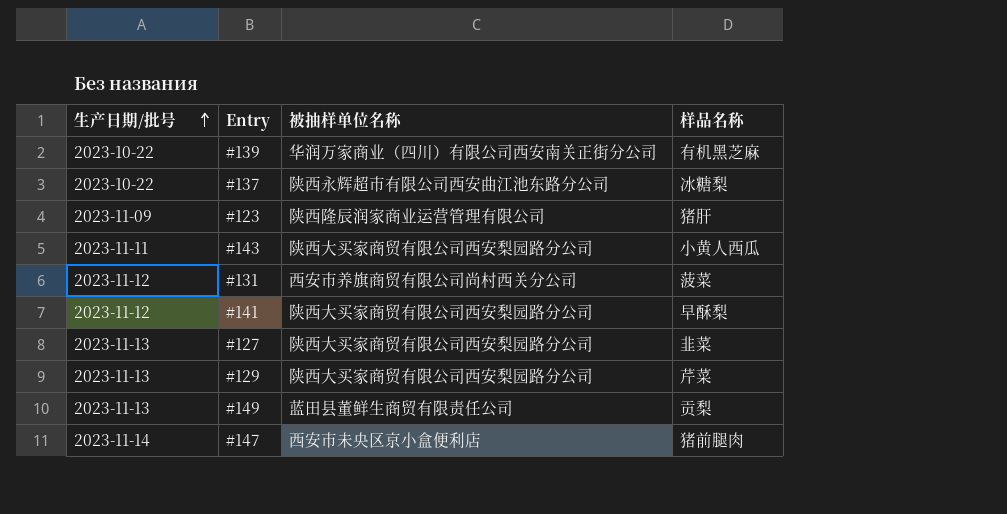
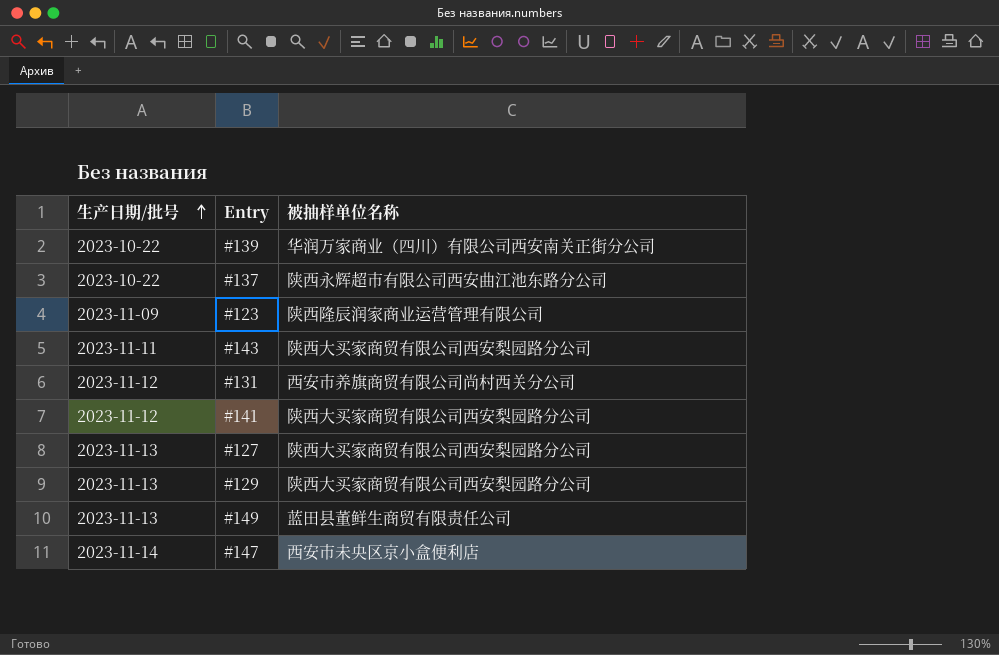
column 样品名称 | position: 4 -> none

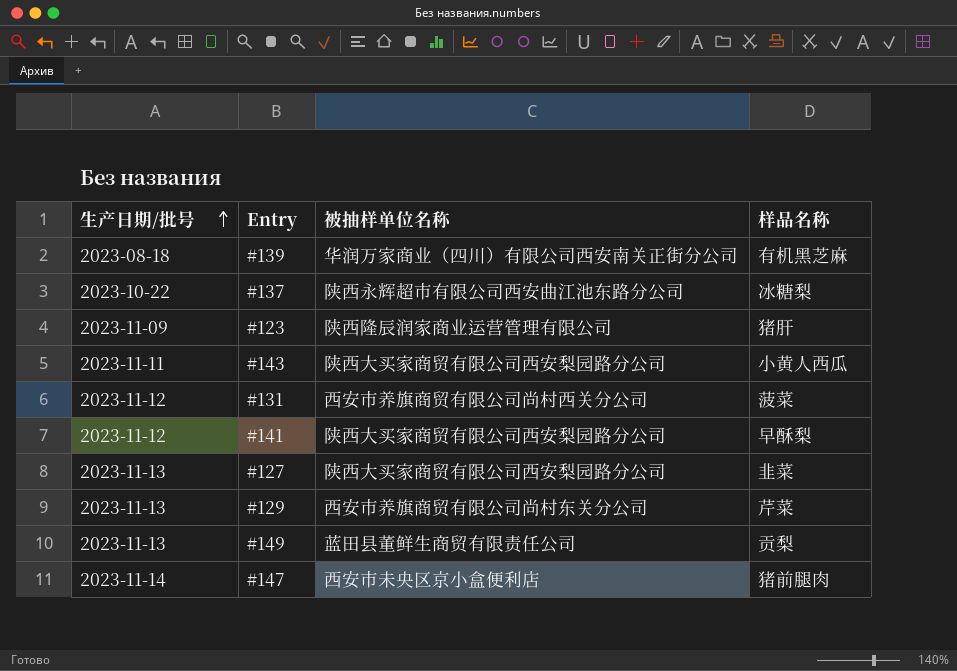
column 样品名称 | position: none -> 4
#139 | 生产日期/批号: 2023-10-22 -> 2023-08-18
#129 | 被抽样单位名称: 陕西大买家商贸有限公司西安梨园路分公司 -> 西安市养旗商贸有限公司尚村东关分公司

